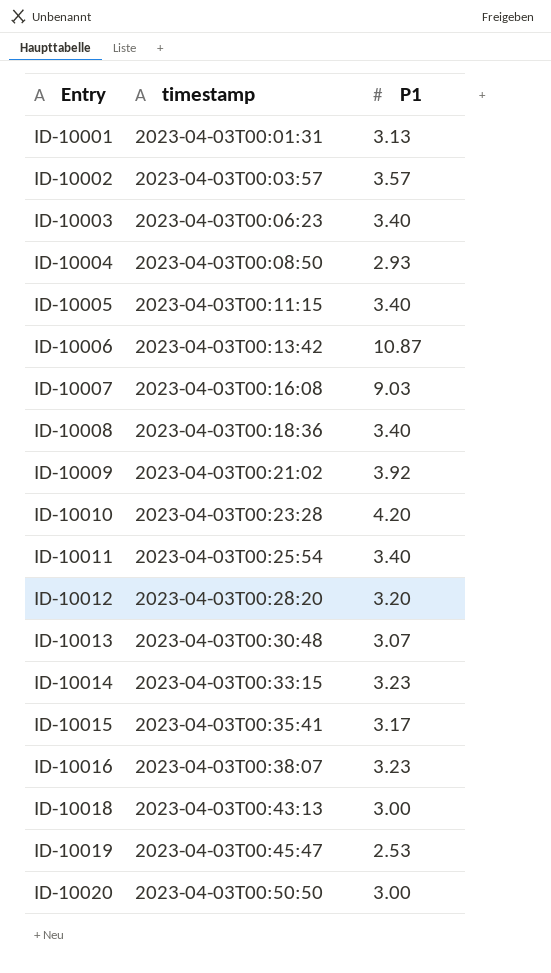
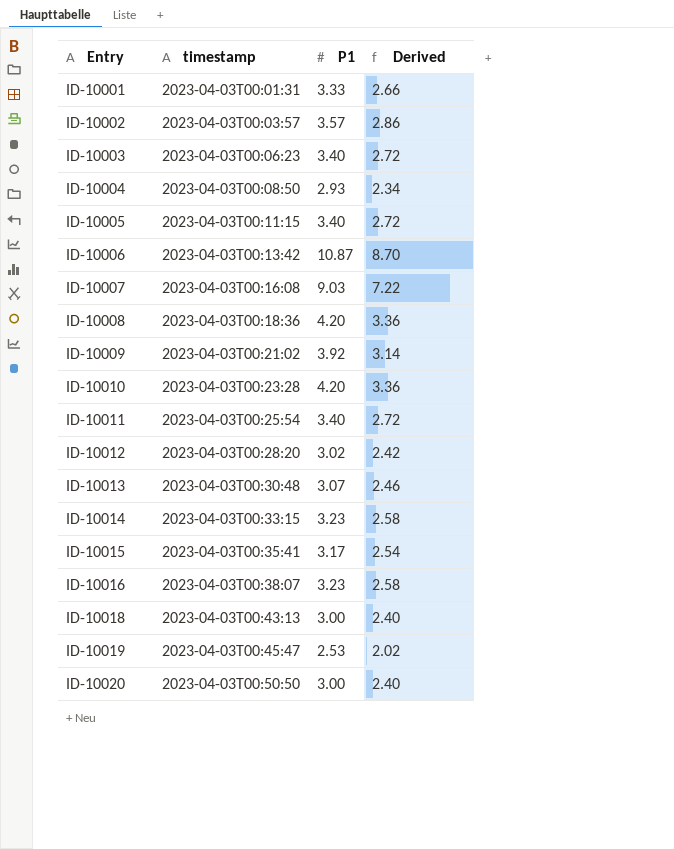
column Derived | formula: none -> [P1] * 0.8
ID-10001 | P1: 3.13 -> 3.33
ID-10008 | P1: 3.40 -> 4.20
ID-10012 | P1: 3.20 -> 3.02

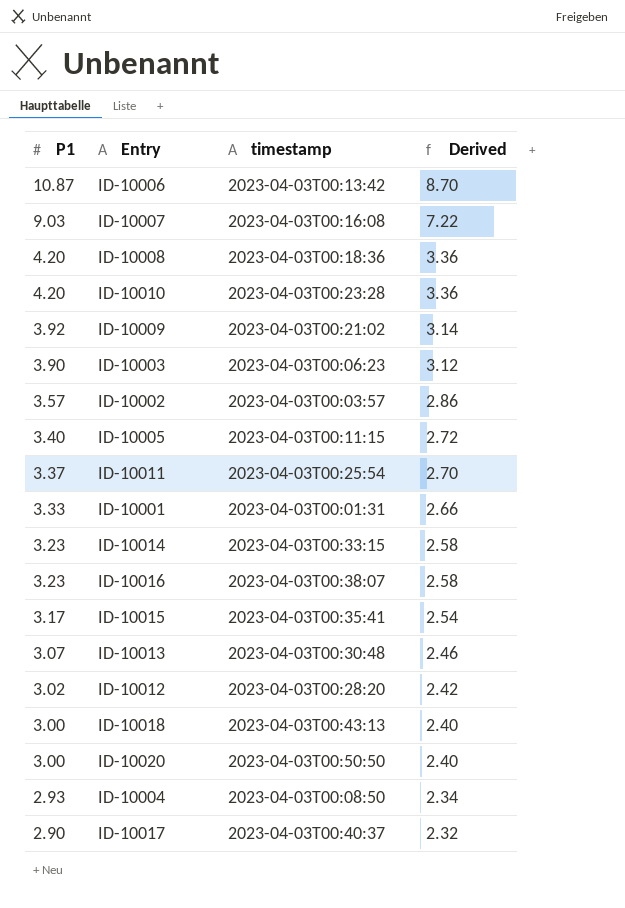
row order: Entry ascending -> P1 descending
column P1 | position: 3 -> 1
row ID-10019: 2023-04-03T00:45:47 | 2.53 | 2.02 -> none
ID-10003 | P1: 3.40 -> 3.90
ID-10003 | Derived: 2.72 -> 3.12
ID-10011 | P1: 3.40 -> 3.37
ID-10011 | Derived: 2.72 -> 2.70
row ID-10017: none -> 2.90 | 2023-04-03T00:40:37 | 2.32

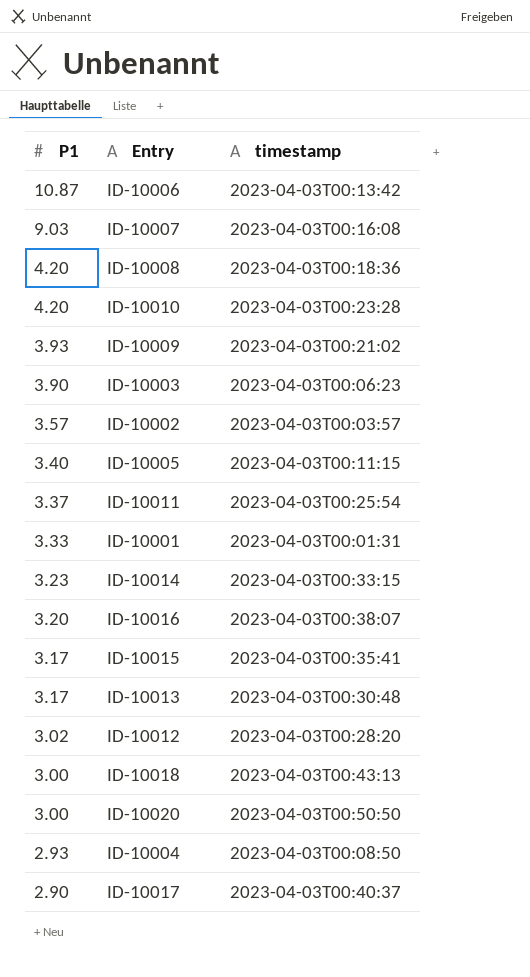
column Derived | formula: [P1] * 0.8 -> none
ID-10009 | P1: 3.92 -> 3.93
ID-10016 | P1: 3.23 -> 3.20
ID-10013 | P1: 3.07 -> 3.17

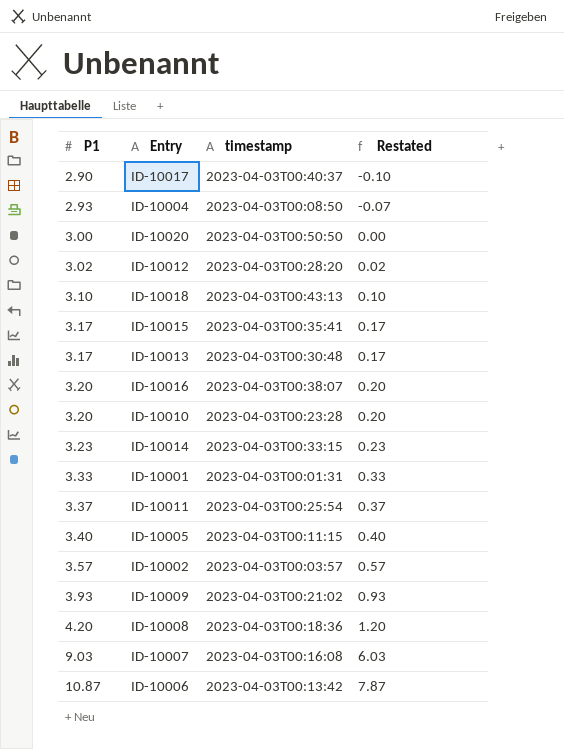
row order: P1 descending -> P1 ascending
column Restated | formula: none -> [P1] - 3
row ID-10003: 3.90 | 2023-04-03T00:06:23 -> none
ID-10018 | P1: 3.00 -> 3.10
ID-10010 | P1: 4.20 -> 3.20

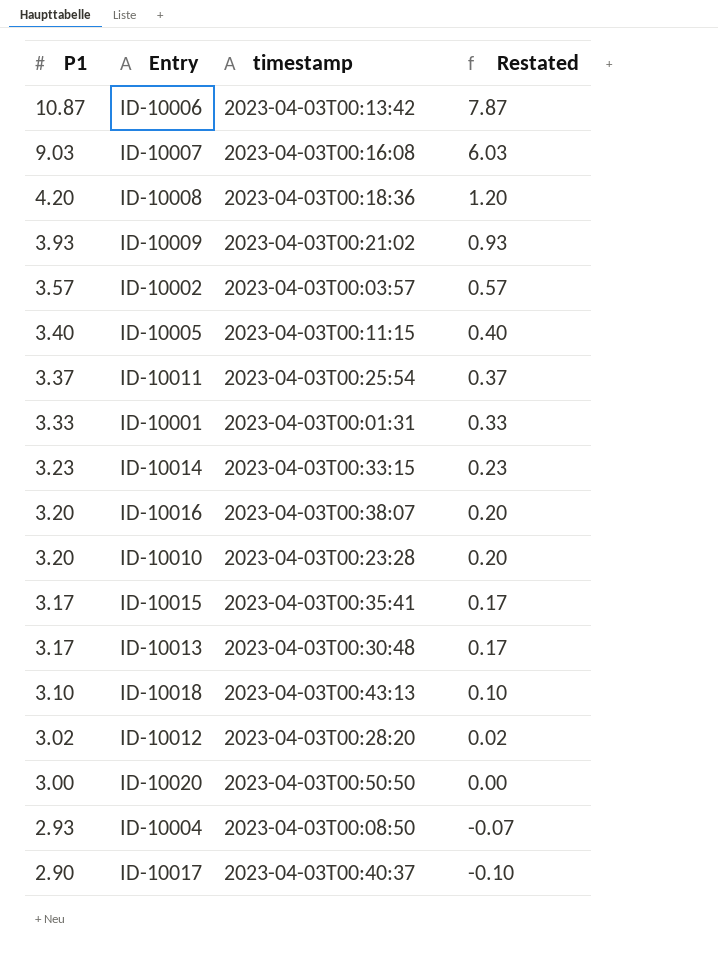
row order: P1 ascending -> P1 descending

